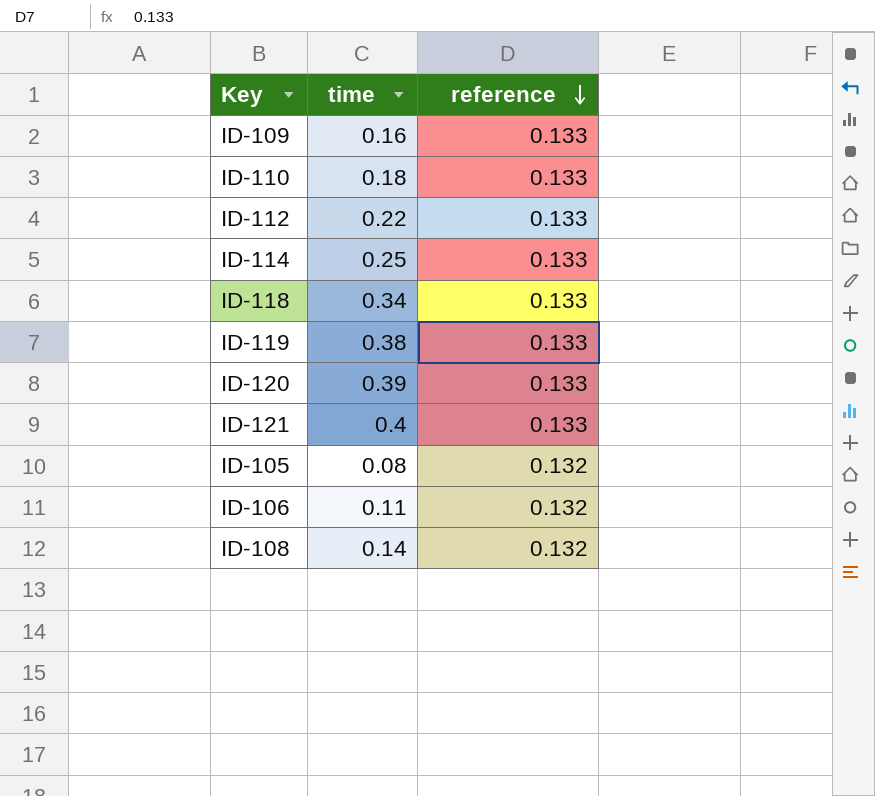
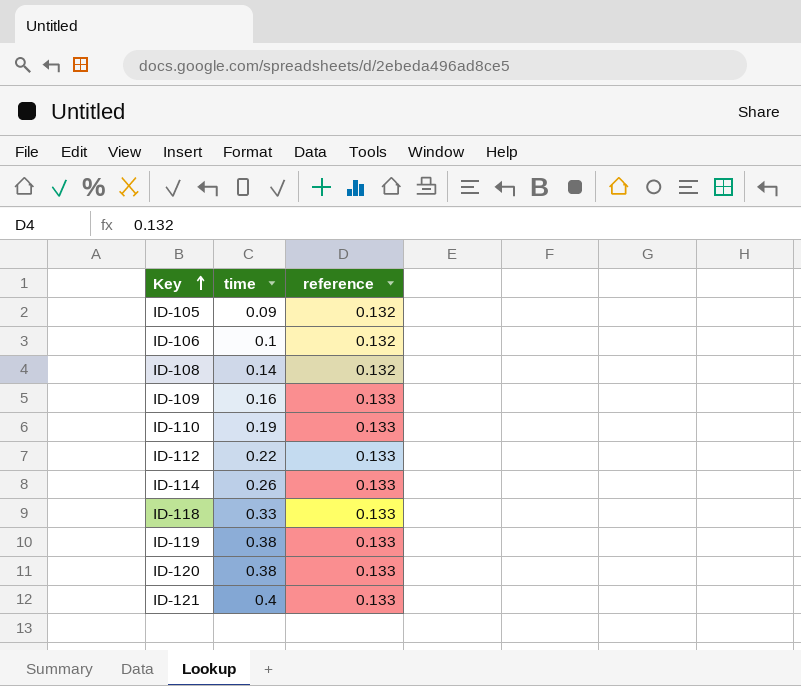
row order: reference descending -> Key ascending
ID-105 | time: 0.08 -> 0.09
ID-106 | time: 0.11 -> 0.1
ID-110 | time: 0.18 -> 0.19
ID-114 | time: 0.25 -> 0.26
ID-118 | time: 0.34 -> 0.33
ID-120 | time: 0.39 -> 0.38

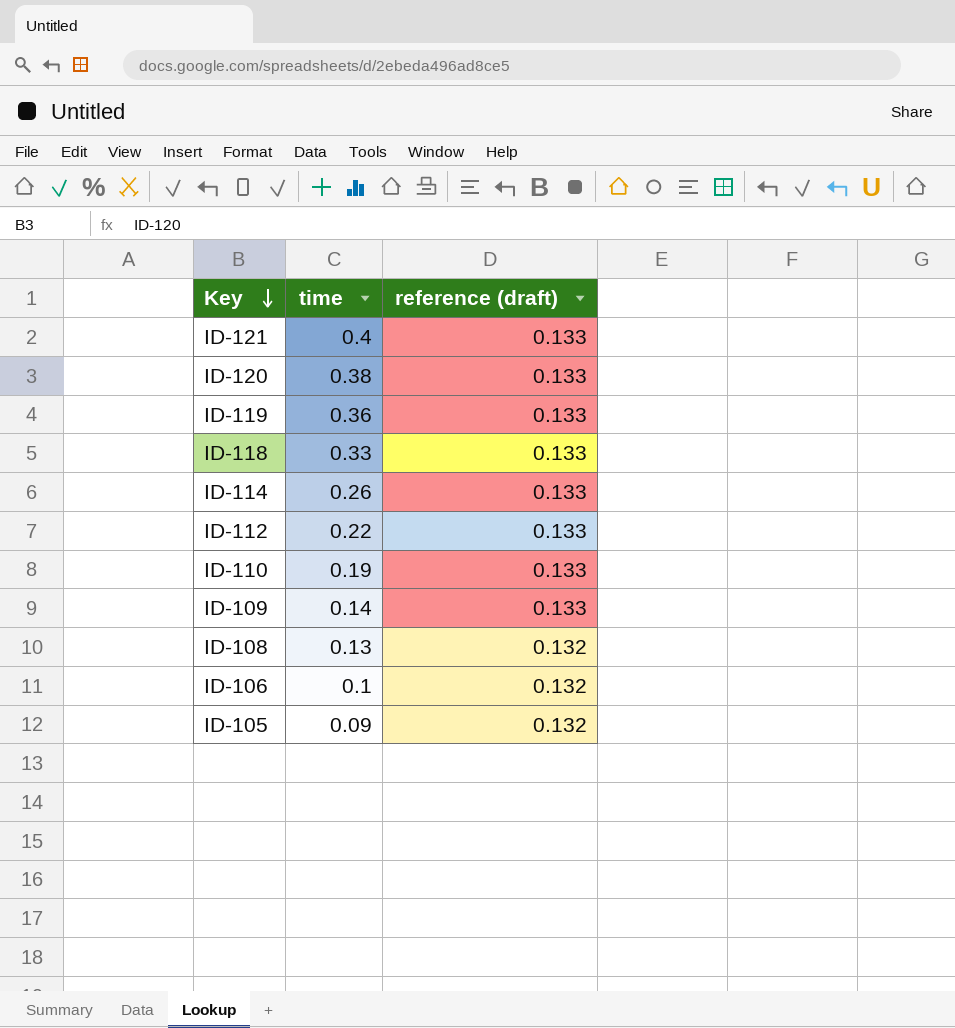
row order: Key ascending -> Key descending
column name: reference -> reference (draft)
ID-119 | time: 0.38 -> 0.36
ID-109 | time: 0.16 -> 0.14
ID-108 | time: 0.14 -> 0.13

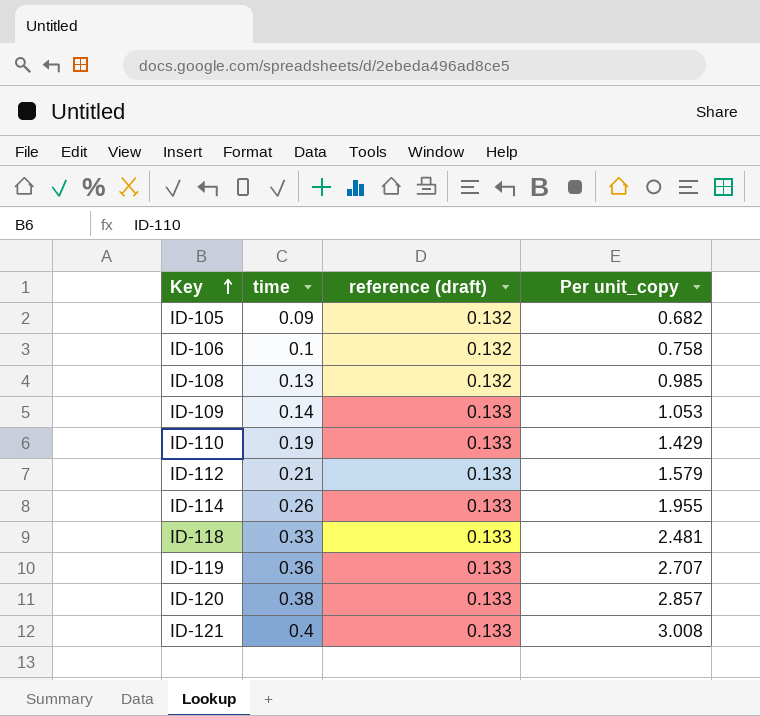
row order: Key descending -> Key ascending
column Per unit_copy | formula: none -> [time] / [reference (draft)]
ID-112 | time: 0.22 -> 0.21

